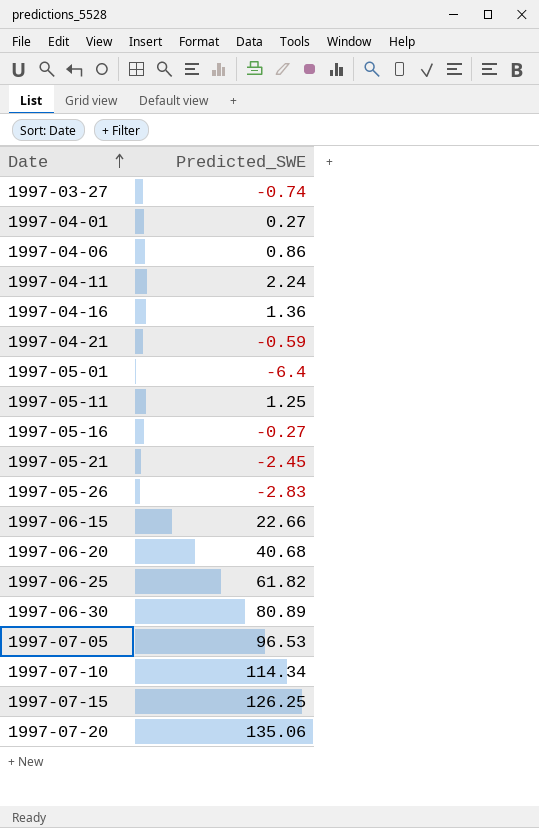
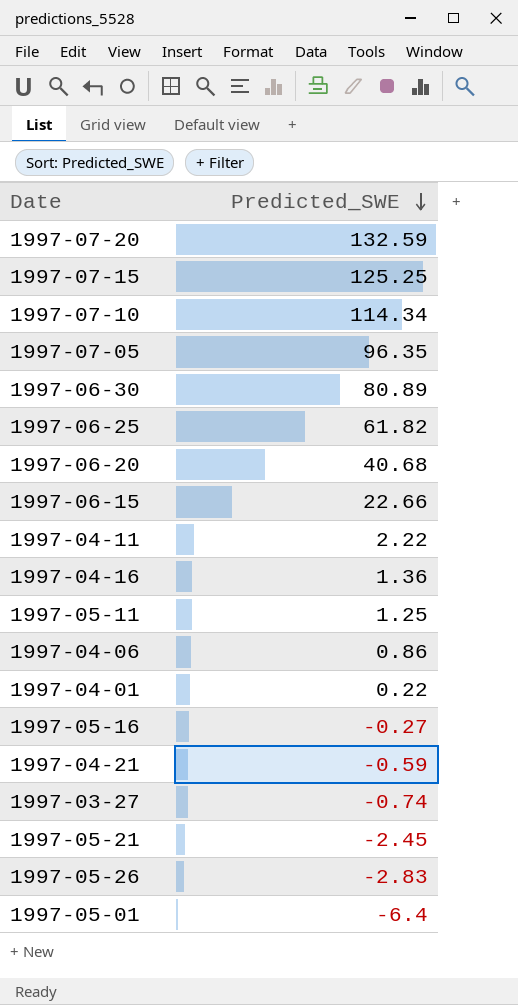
row order: Date ascending -> Predicted_SWE descending
1997-07-20 | Predicted_SWE: 135.06 -> 132.59
1997-07-15 | Predicted_SWE: 126.25 -> 125.25
1997-07-05 | Predicted_SWE: 96.53 -> 96.35
1997-04-11 | Predicted_SWE: 2.24 -> 2.22
1997-04-01 | Predicted_SWE: 0.27 -> 0.22

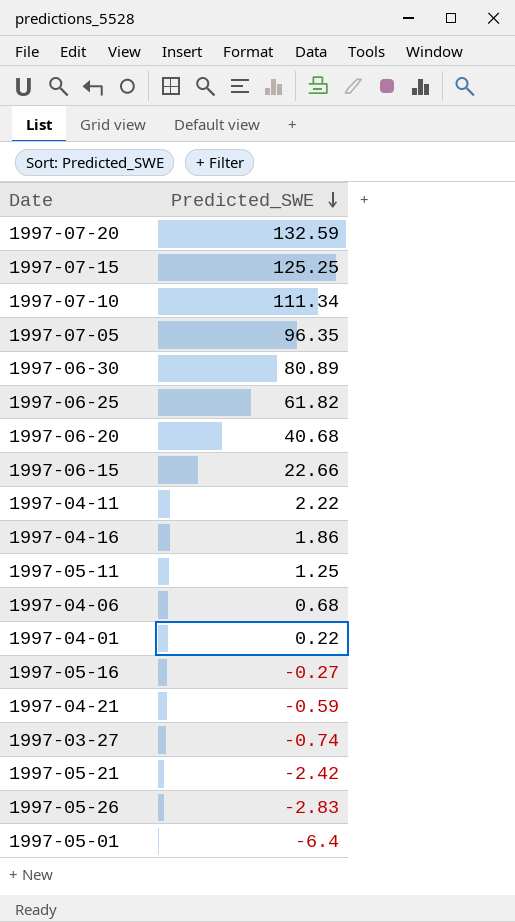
1997-07-10 | Predicted_SWE: 114.34 -> 111.34
1997-04-16 | Predicted_SWE: 1.36 -> 1.86
1997-04-06 | Predicted_SWE: 0.86 -> 0.68
1997-05-21 | Predicted_SWE: -2.45 -> -2.42

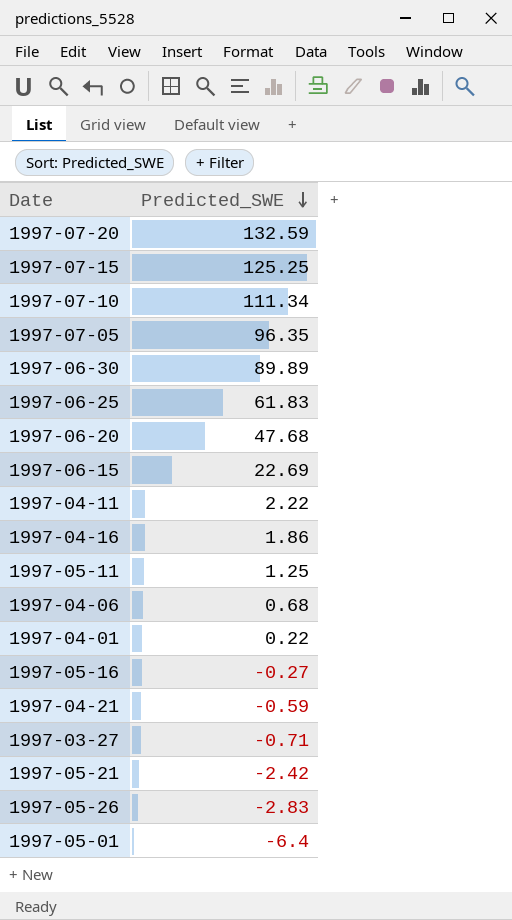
1997-06-30 | Predicted_SWE: 80.89 -> 89.89
1997-06-25 | Predicted_SWE: 61.82 -> 61.83
1997-06-20 | Predicted_SWE: 40.68 -> 47.68
1997-06-15 | Predicted_SWE: 22.66 -> 22.69
1997-03-27 | Predicted_SWE: -0.74 -> -0.71

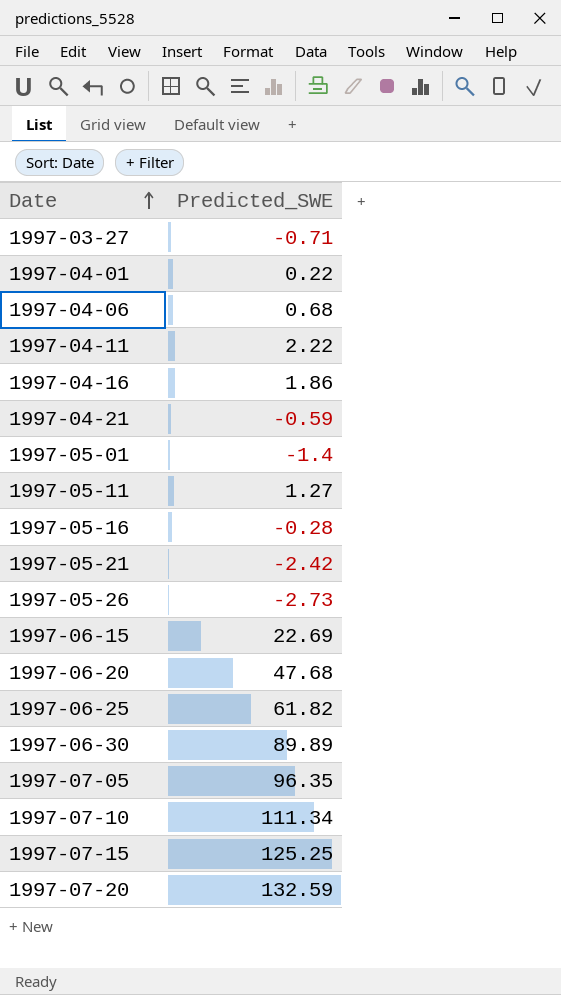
row order: Predicted_SWE descending -> Date ascending
1997-05-01 | Predicted_SWE: -6.4 -> -1.4
1997-05-11 | Predicted_SWE: 1.25 -> 1.27
1997-05-16 | Predicted_SWE: -0.27 -> -0.28
1997-05-26 | Predicted_SWE: -2.83 -> -2.73
1997-06-25 | Predicted_SWE: 61.83 -> 61.82

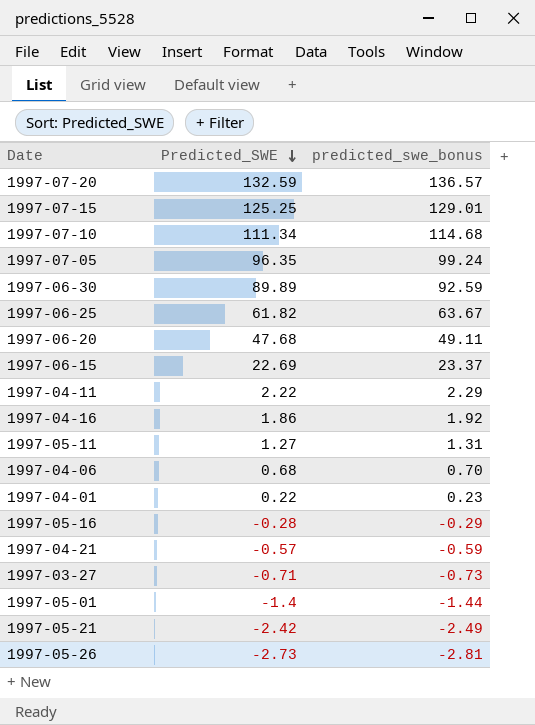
row order: Date ascending -> Predicted_SWE descending
column predicted_swe_bonus | formula: none -> [Predicted_SWE] * 1.03
1997-04-21 | Predicted_SWE: -0.59 -> -0.57

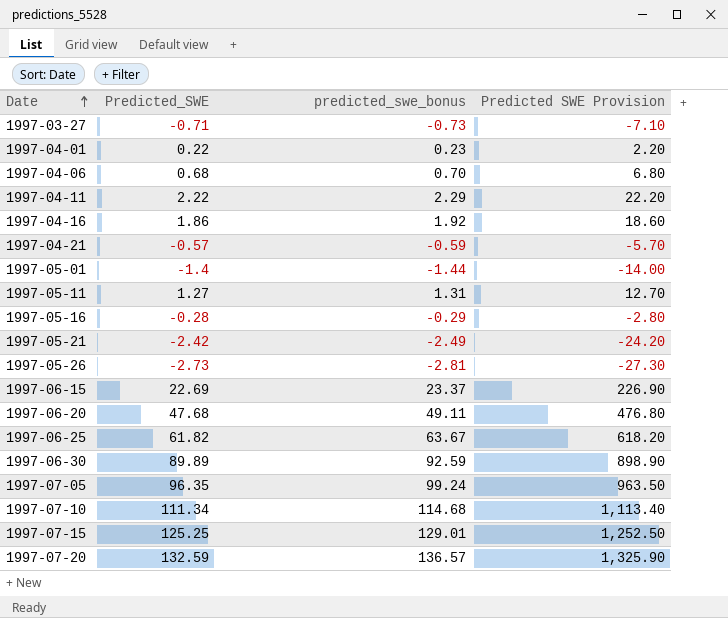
row order: Predicted_SWE descending -> Date ascending
column Predicted SWE Provision | formula: none -> [Predicted_SWE] * 10

